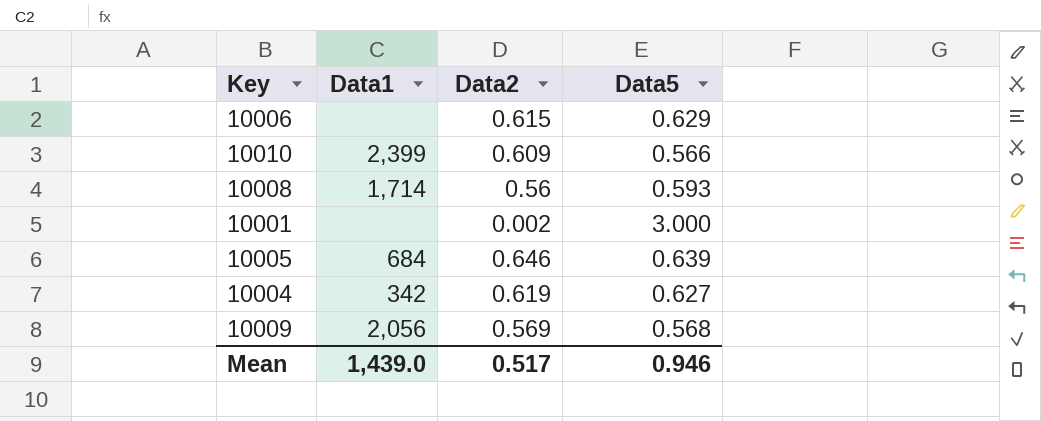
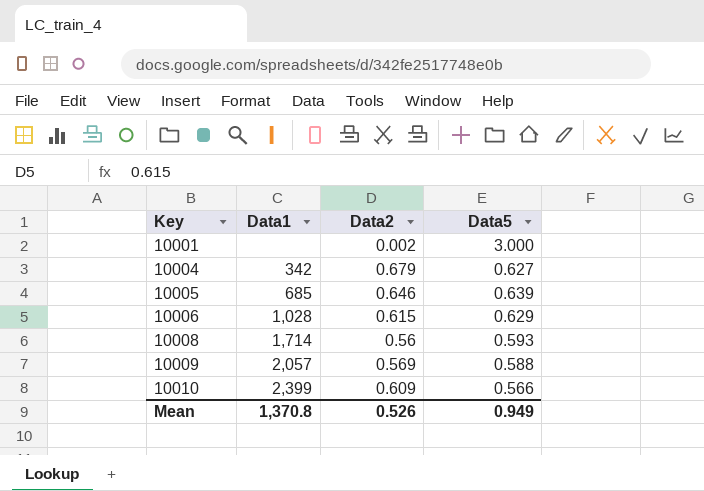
row order: none -> Key ascending
10004 | Data2: 0.619 -> 0.679
10005 | Data1: 684 -> 685
10006 | Data1: none -> 1,028
10009 | Data1: 2,056 -> 2,057
10009 | Data5: 0.568 -> 0.588
Mean | Data1: 1,439.0 -> 1,370.8
Mean | Data2: 0.517 -> 0.526
Mean | Data5: 0.946 -> 0.949

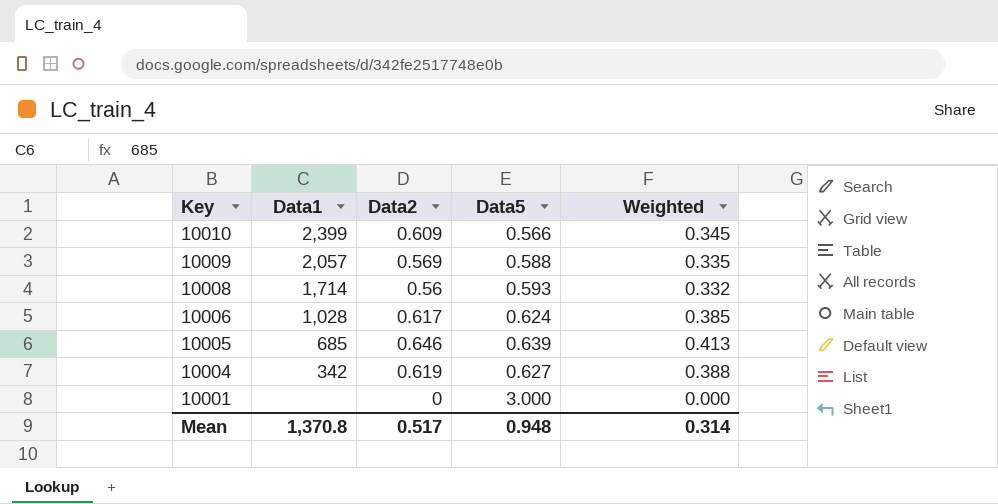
row order: Key ascending -> Key descending
column Weighted | formula: none -> [Data2] * [Data5]
10006 | Data2: 0.615 -> 0.617
10006 | Data5: 0.629 -> 0.624
10004 | Data2: 0.679 -> 0.619
10001 | Data2: 0.002 -> 0
Mean | Data2: 0.526 -> 0.517
Mean | Data5: 0.949 -> 0.948

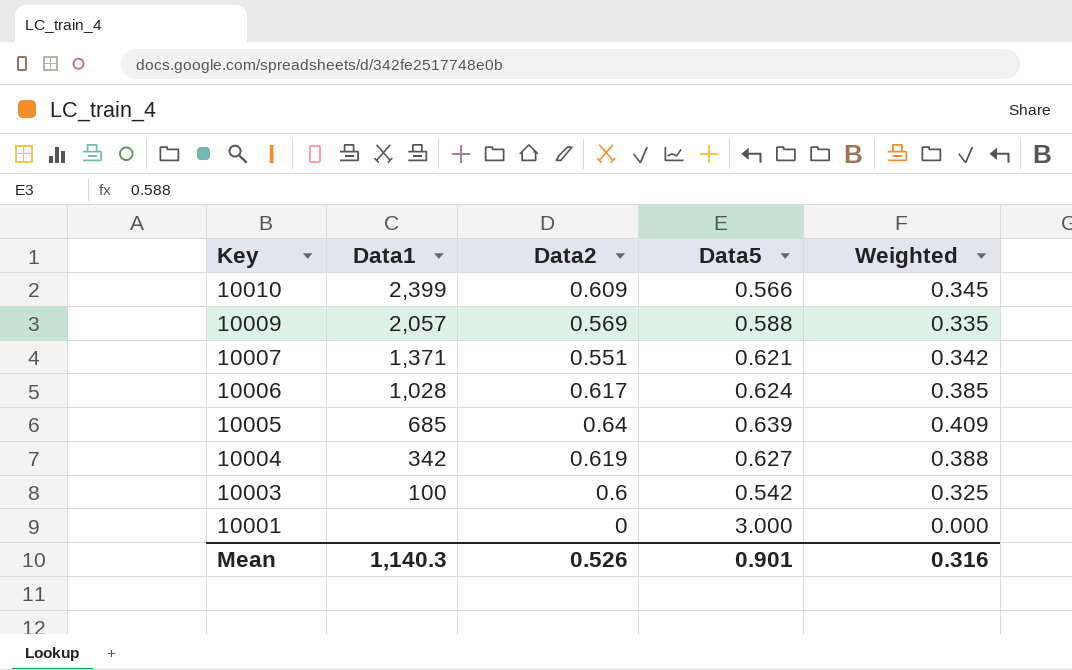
row 10008: 1,714 | 0.56 | 0.593 | 0.332 -> none
row 10007: none -> 1,371 | 0.551 | 0.621 | 0.342
10005 | Data2: 0.646 -> 0.64
10005 | Weighted: 0.413 -> 0.409
row 10003: none -> 100 | 0.6 | 0.542 | 0.325
Mean | Data1: 1,370.8 -> 1,140.3
Mean | Data2: 0.517 -> 0.526
Mean | Data5: 0.948 -> 0.901
Mean | Weighted: 0.314 -> 0.316

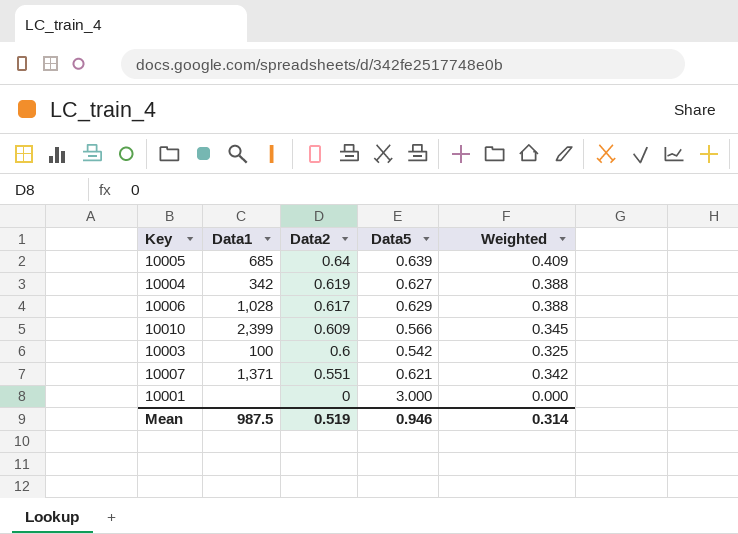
row order: Key descending -> Data2 descending
row 10009: 2,057 | 0.569 | 0.588 | 0.335 -> none
10006 | Data5: 0.624 -> 0.629
10006 | Weighted: 0.385 -> 0.388
Mean | Data1: 1,140.3 -> 987.5
Mean | Data2: 0.526 -> 0.519
Mean | Data5: 0.901 -> 0.946
Mean | Weighted: 0.316 -> 0.314

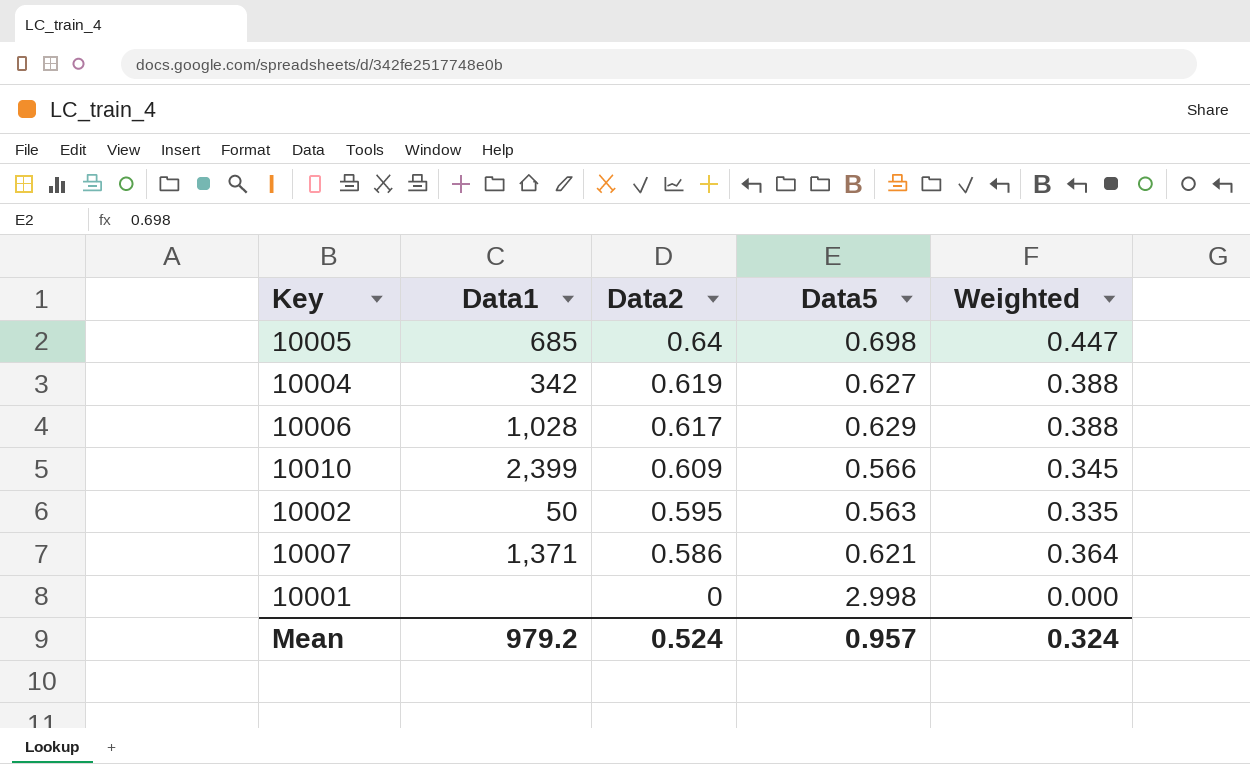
row 10003: 100 | 0.6 | 0.542 | 0.325 -> none
10005 | Data5: 0.639 -> 0.698
10005 | Weighted: 0.409 -> 0.447
row 10002: none -> 50 | 0.595 | 0.563 | 0.335
10007 | Data2: 0.551 -> 0.586
10007 | Weighted: 0.342 -> 0.364
10001 | Data5: 3.000 -> 2.998
Mean | Data1: 987.5 -> 979.2
Mean | Data2: 0.519 -> 0.524
Mean | Data5: 0.946 -> 0.957
Mean | Weighted: 0.314 -> 0.324

